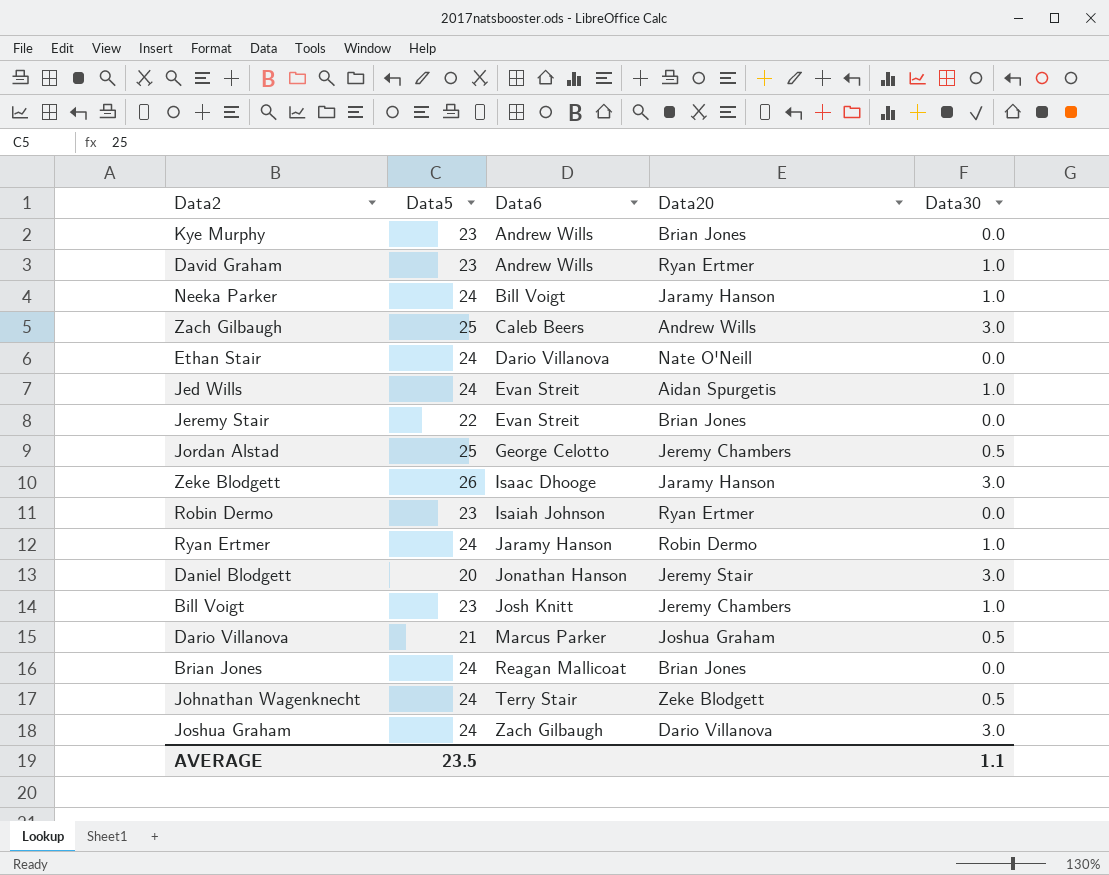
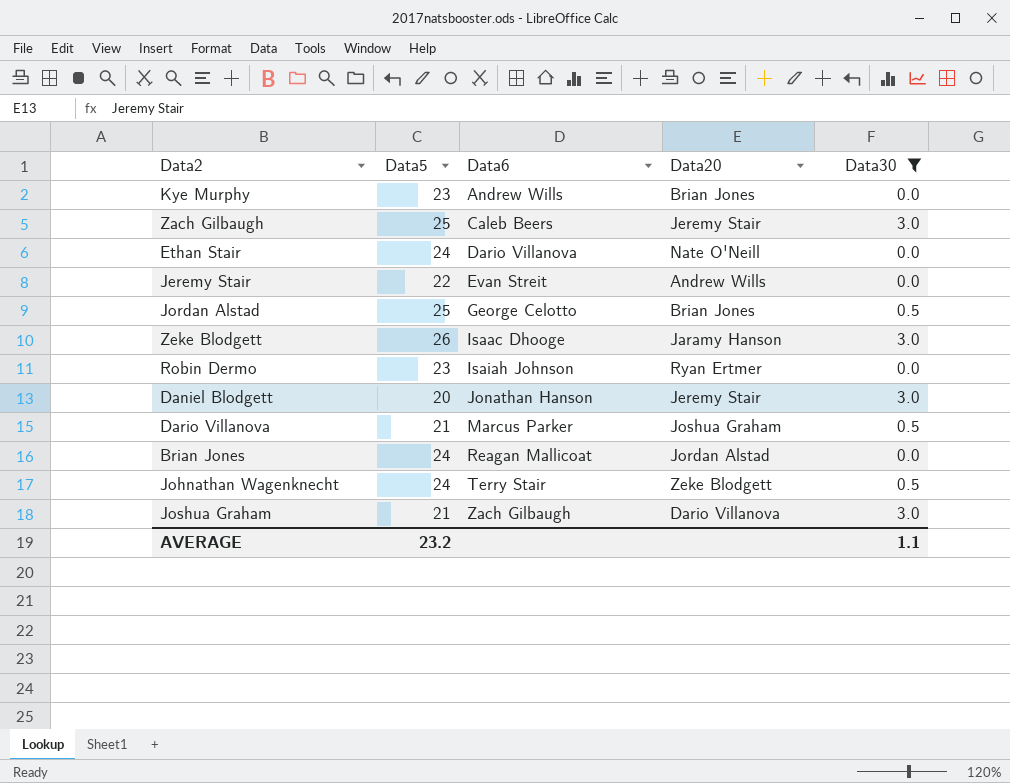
filter: none -> Data30 != 1.0
Zach Gilbaugh | Data20: Andrew Wills -> Jeremy Stair
Jeremy Stair | Data20: Brian Jones -> Andrew Wills
Jordan Alstad | Data20: Jeremy Chambers -> Brian Jones
Brian Jones | Data20: Brian Jones -> Jordan Alstad
Joshua Graham | Data5: 24 -> 21
AVERAGE | Data5: 23.5 -> 23.2

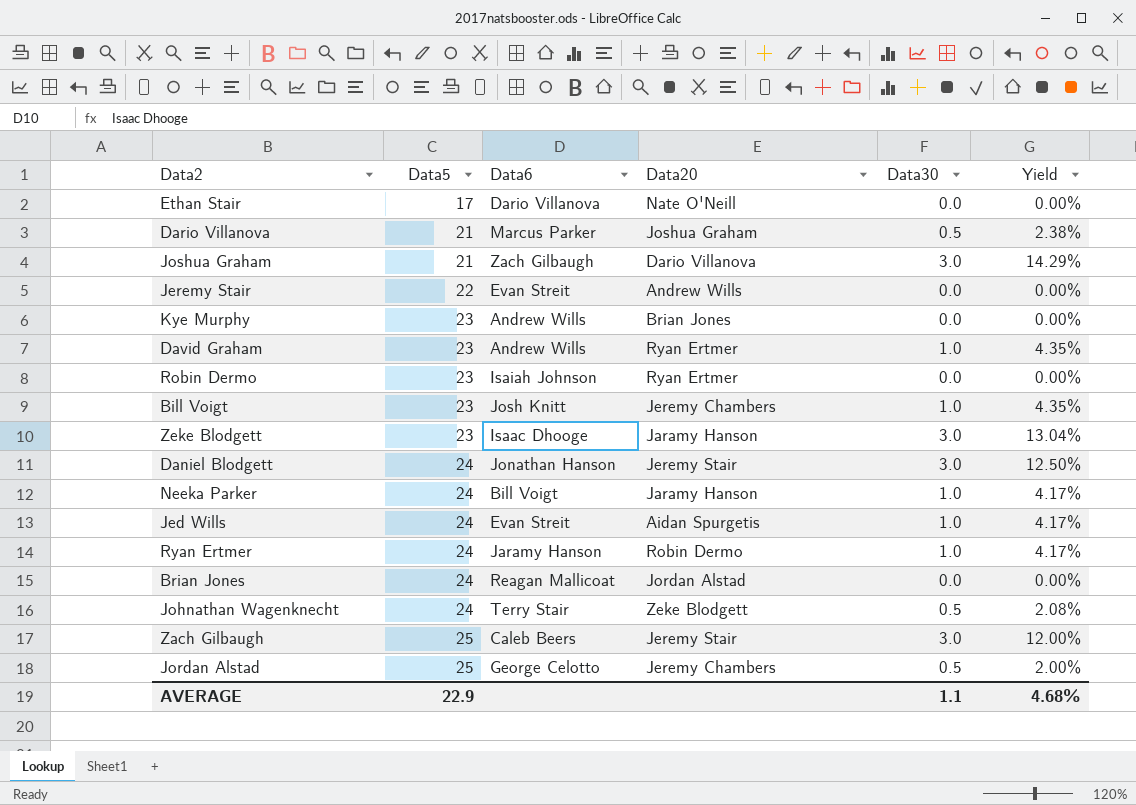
filter: Data30 != 1.0 -> none
row order: Data6 ascending -> Data5 ascending
column Yield | formula: none -> [Data30] / [Data5]
Ethan Stair | Data5: 24 -> 17
Zeke Blodgett | Data5: 26 -> 23
Daniel Blodgett | Data5: 20 -> 24
Jordan Alstad | Data20: Brian Jones -> Jeremy Chambers
AVERAGE | Data5: 23.2 -> 22.9

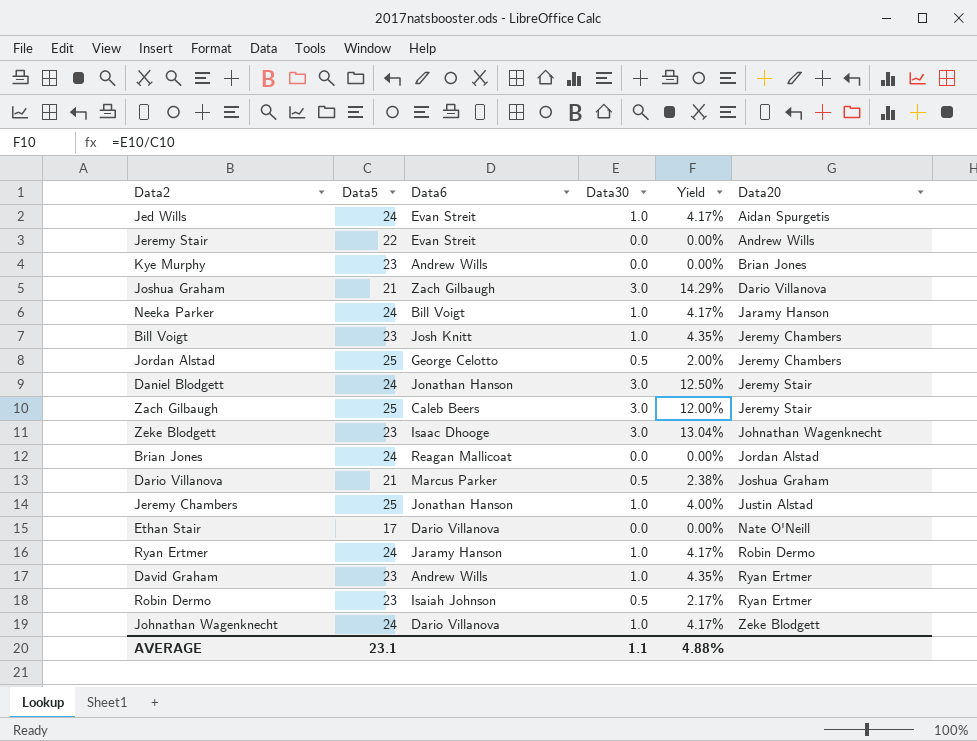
row order: Data5 ascending -> Data20 ascending
column Data20 | position: 4 -> 6
Zeke Blodgett | Data20: Jaramy Hanson -> Johnathan Wagenknecht
row Jeremy Chambers: none -> 25 | Jonathan Hanson | 1.0 | 4.00% | Justin Alstad
Robin Dermo | Data30: 0.0 -> 0.5
Robin Dermo | Yield: 0.00% -> 2.17%
Johnathan Wagenknecht | Data6: Terry Stair -> Dario Villanova
Johnathan Wagenknecht | Data30: 0.5 -> 1.0
Johnathan Wagenknecht | Yield: 2.08% -> 4.17%
AVERAGE | Data5: 22.9 -> 23.1
AVERAGE | Yield: 4.68% -> 4.88%

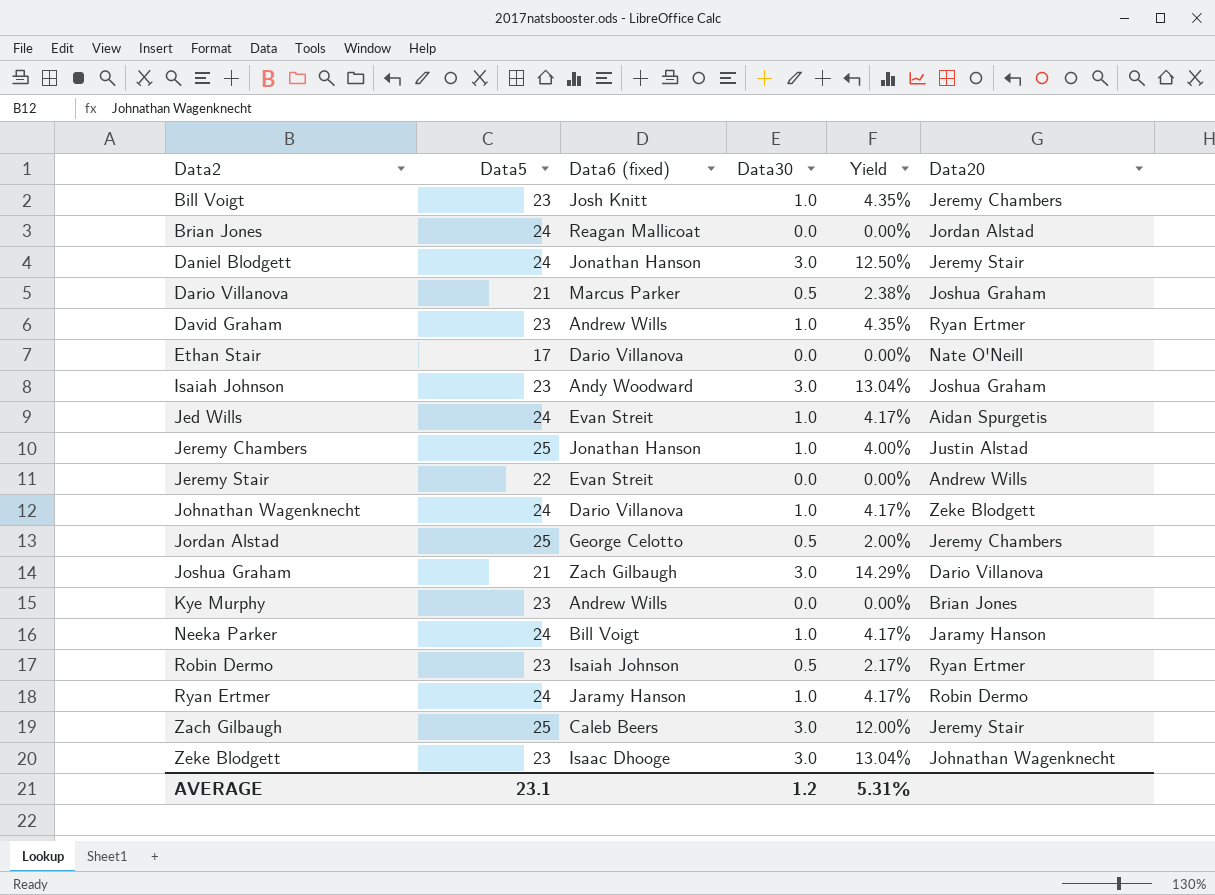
row order: Data20 ascending -> Data2 ascending
column name: Data6 -> Data6 (fixed)
row Isaiah Johnson: none -> 23 | Andy Woodward | 3.0 | 13.04% | Joshua Graham
AVERAGE | Data30: 1.1 -> 1.2
AVERAGE | Yield: 4.88% -> 5.31%

